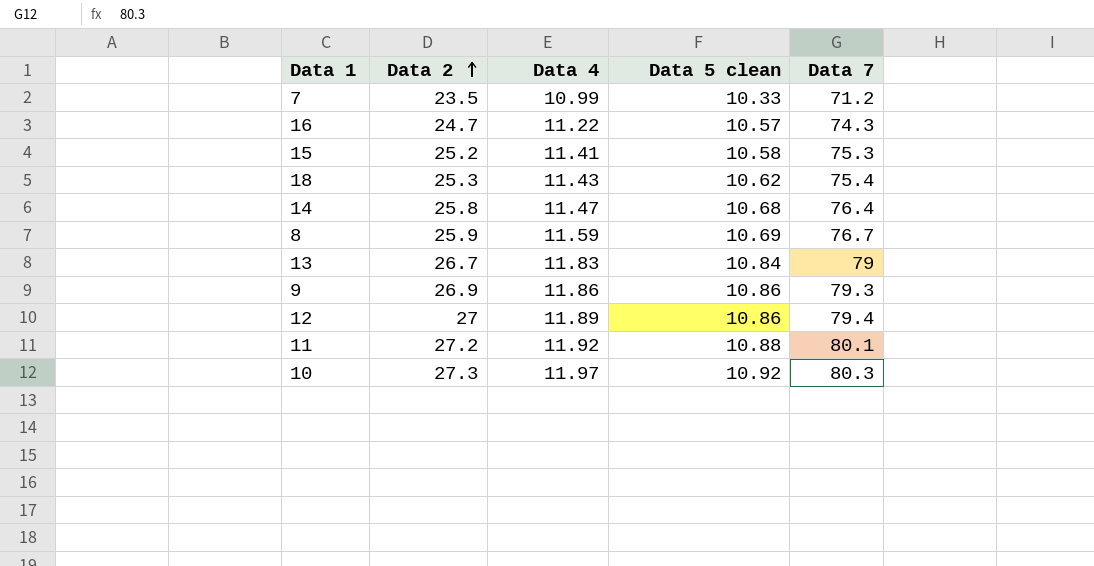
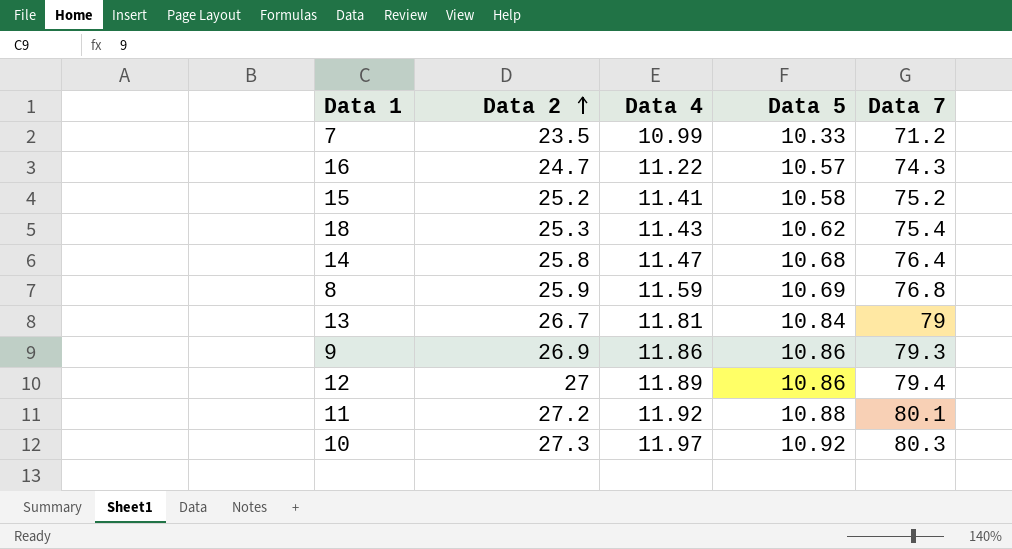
column name: Data 5 clean -> Data 5
15 | Data 7: 75.3 -> 75.2
8 | Data 7: 76.7 -> 76.8
13 | Data 4: 11.83 -> 11.81

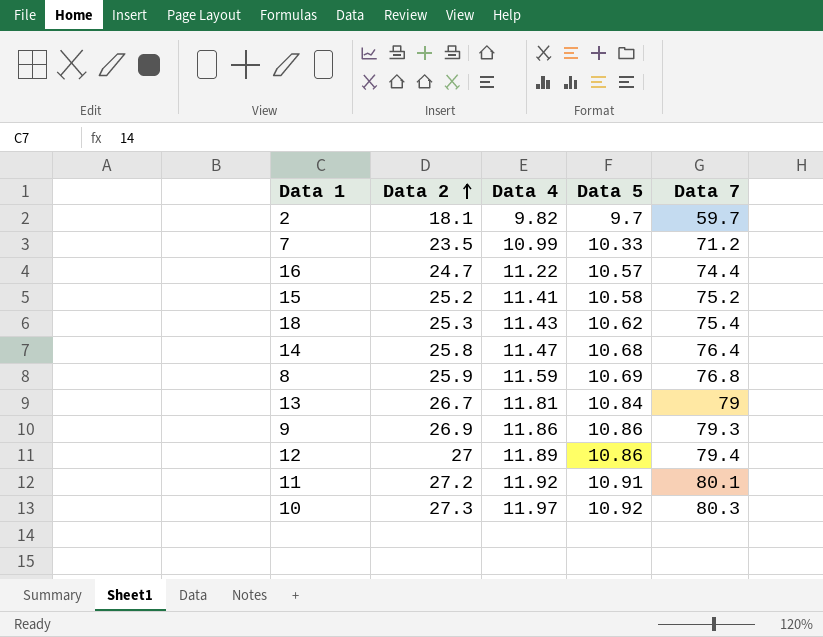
row 2: none -> 18.1 | 9.82 | 9.7 | 59.7
16 | Data 7: 74.3 -> 74.4
11 | Data 5: 10.88 -> 10.91

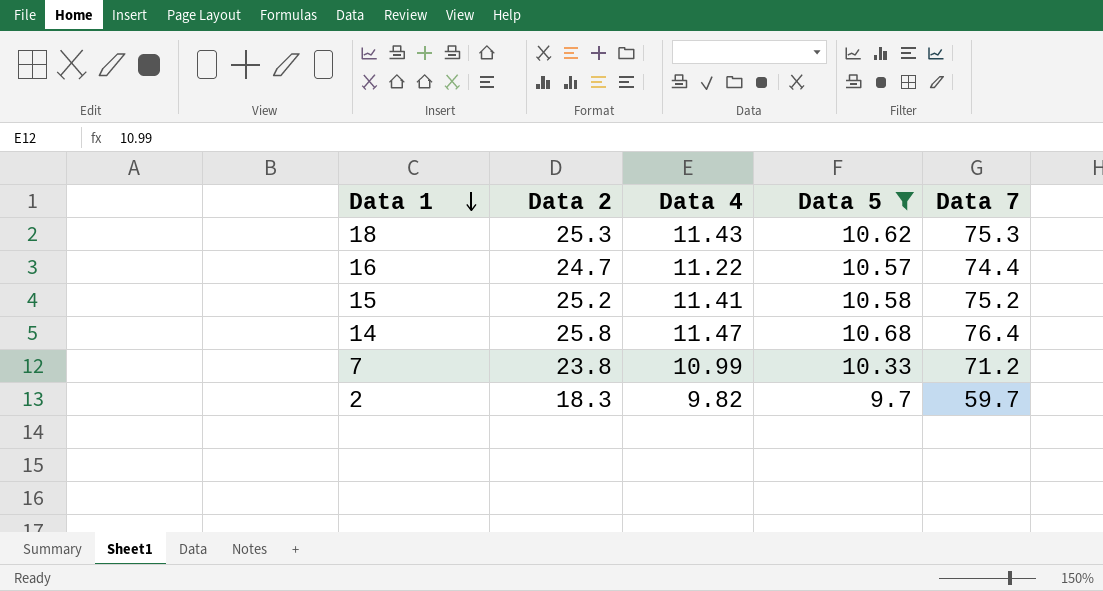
filter: none -> Data 5 <= 10.68
row order: Data 2 ascending -> Data 1 descending
18 | Data 7: 75.4 -> 75.3
7 | Data 2: 23.5 -> 23.8
2 | Data 2: 18.1 -> 18.3

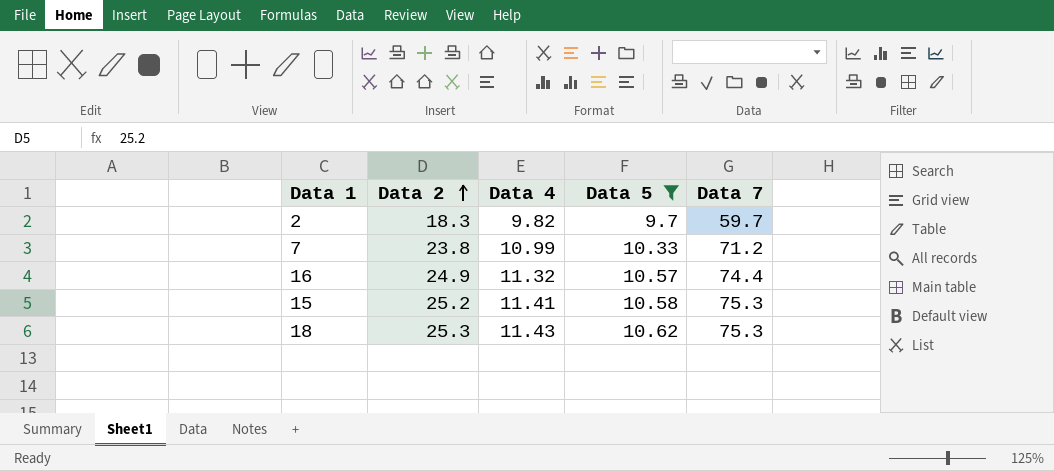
row order: Data 1 descending -> Data 2 ascending
row 14: 25.8 | 11.47 | 10.68 | 76.4 -> none
16 | Data 2: 24.7 -> 24.9
16 | Data 4: 11.22 -> 11.32
15 | Data 7: 75.2 -> 75.3

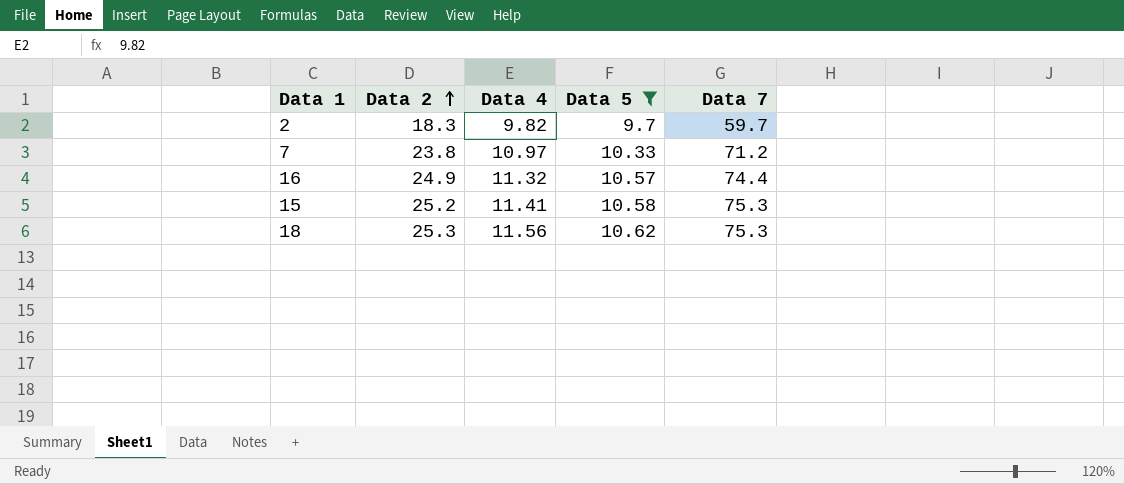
7 | Data 4: 10.99 -> 10.97
18 | Data 4: 11.43 -> 11.56

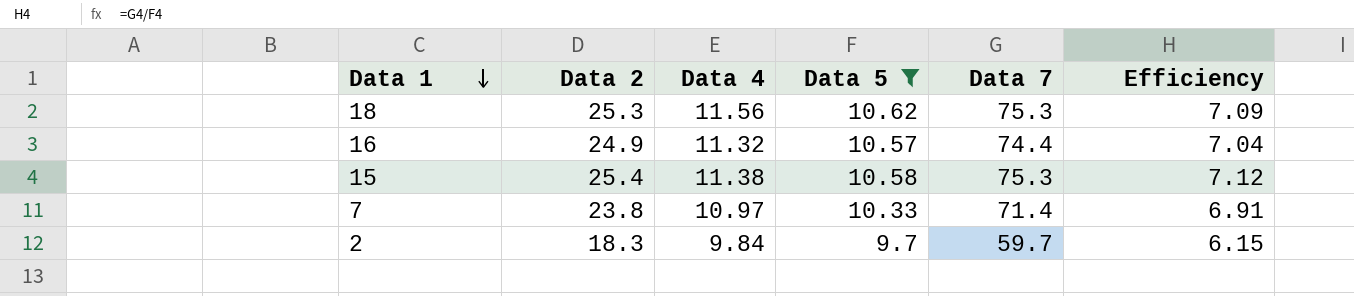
row order: Data 2 ascending -> Data 1 descending
column Efficiency | formula: none -> [Data 7] / [Data 5]
15 | Data 2: 25.2 -> 25.4
15 | Data 4: 11.41 -> 11.38
7 | Data 7: 71.2 -> 71.4
2 | Data 4: 9.82 -> 9.84

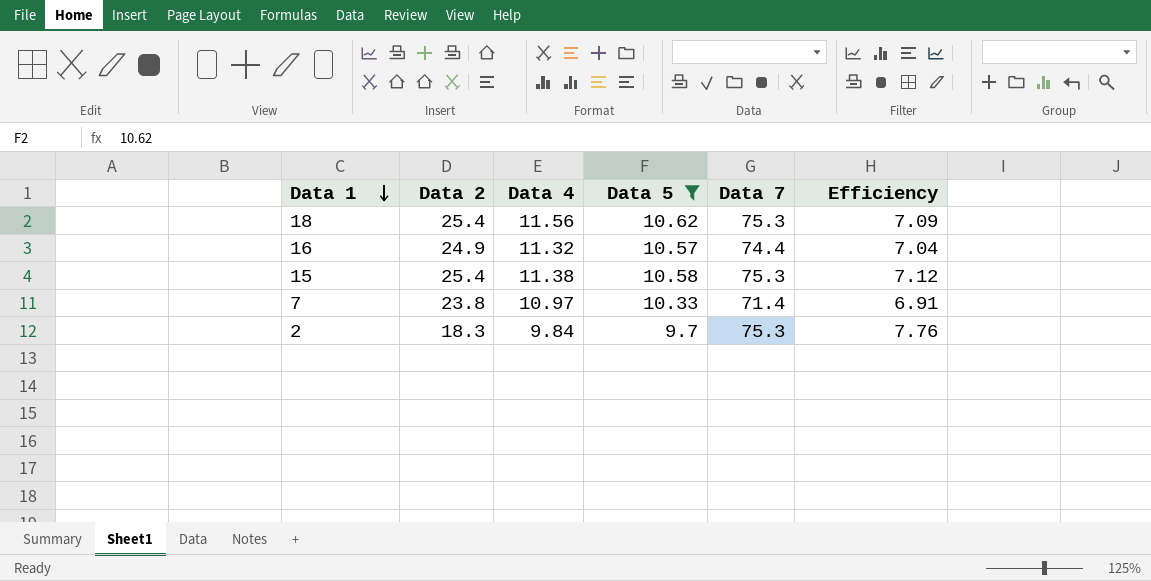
18 | Data 2: 25.3 -> 25.4
2 | Data 7: 59.7 -> 75.3
2 | Efficiency: 6.15 -> 7.76

